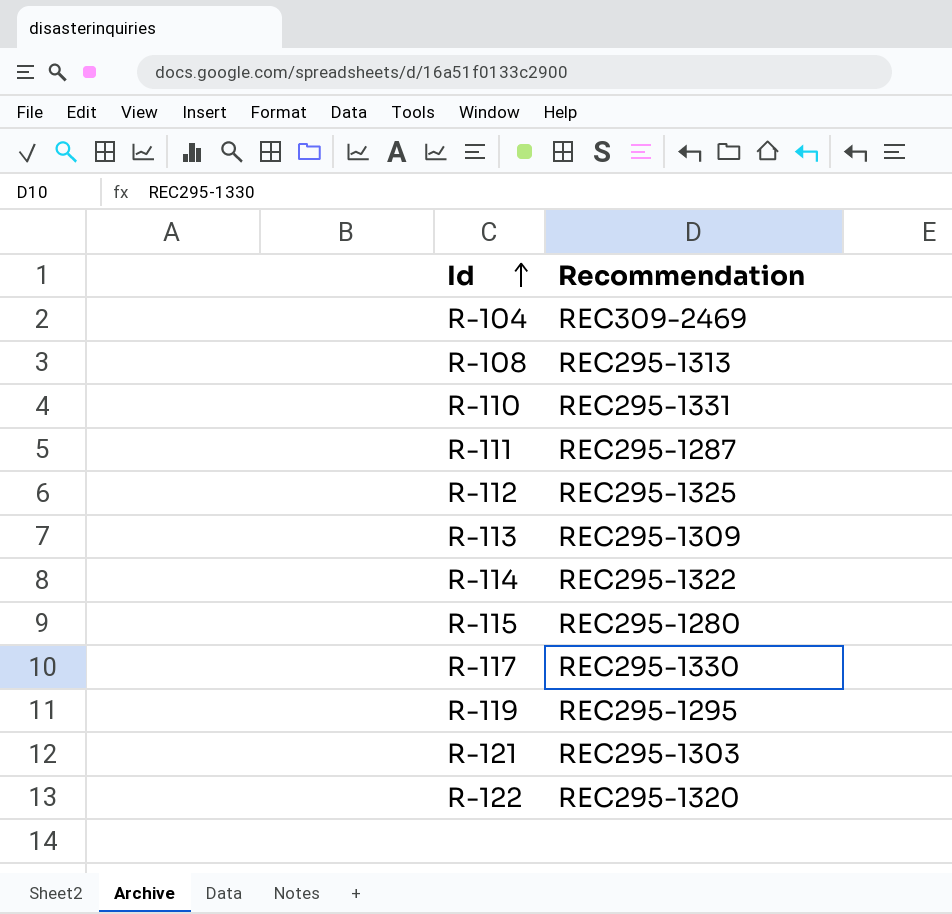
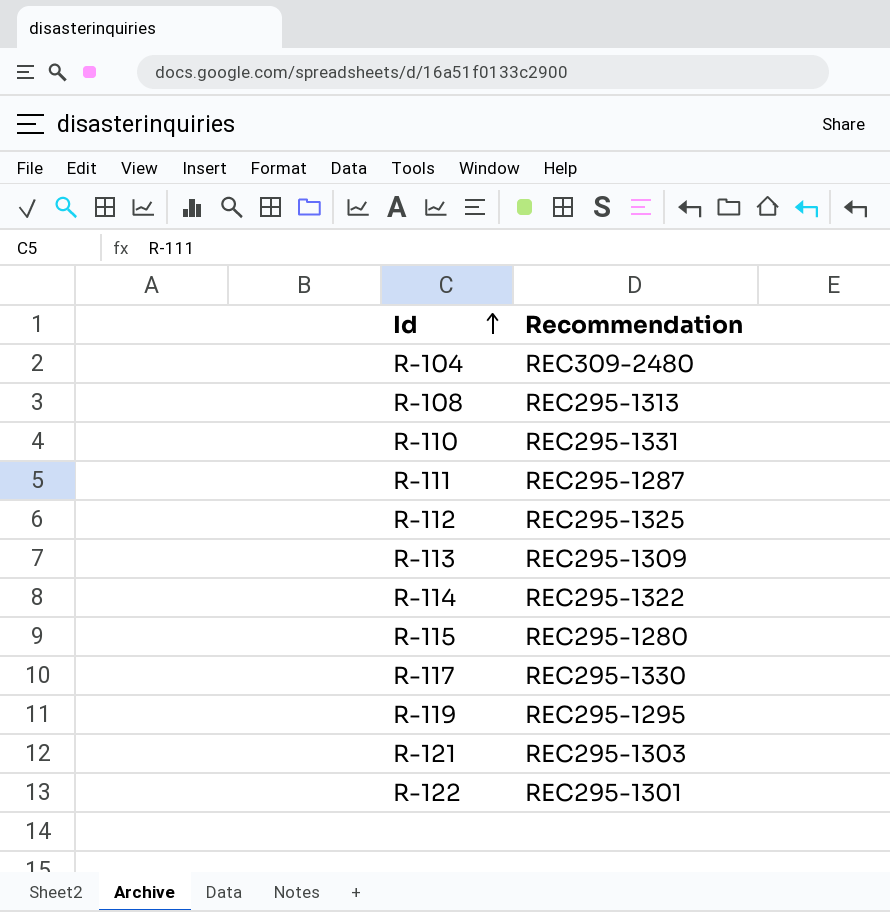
R-104 | Recommendation: REC309-2469 -> REC309-2480
R-122 | Recommendation: REC295-1320 -> REC295-1301

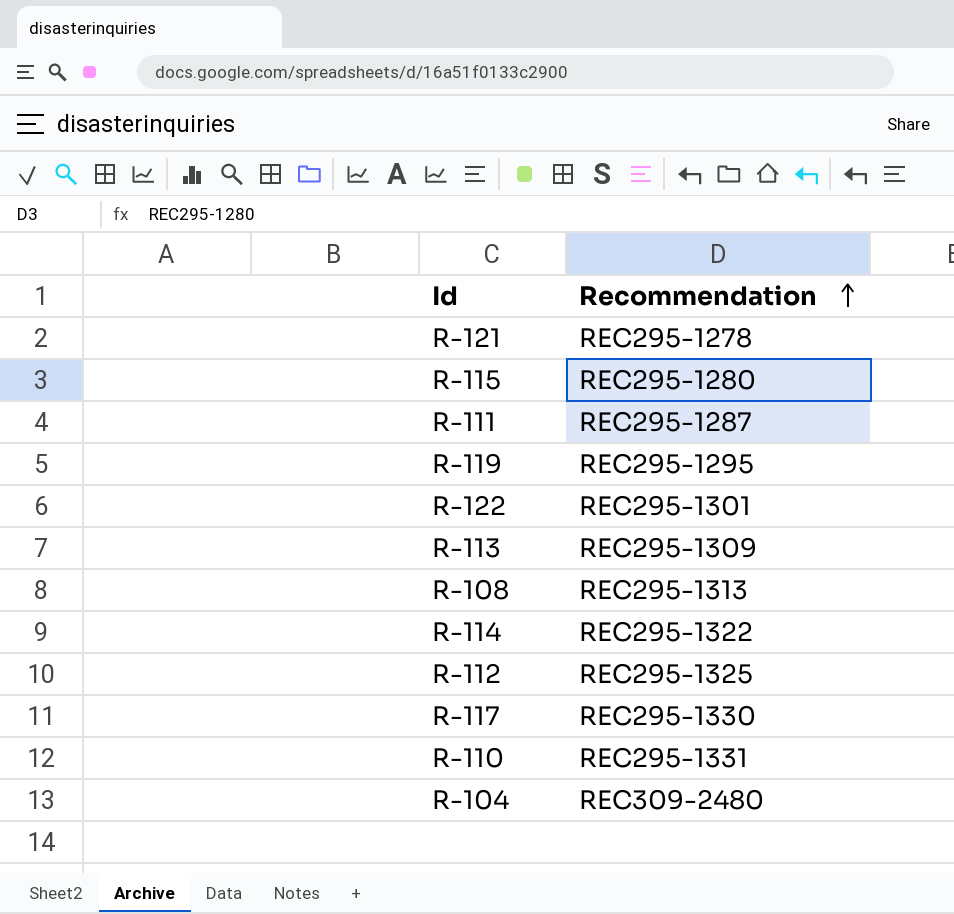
row order: Id ascending -> Recommendation ascending
R-121 | Recommendation: REC295-1303 -> REC295-1278

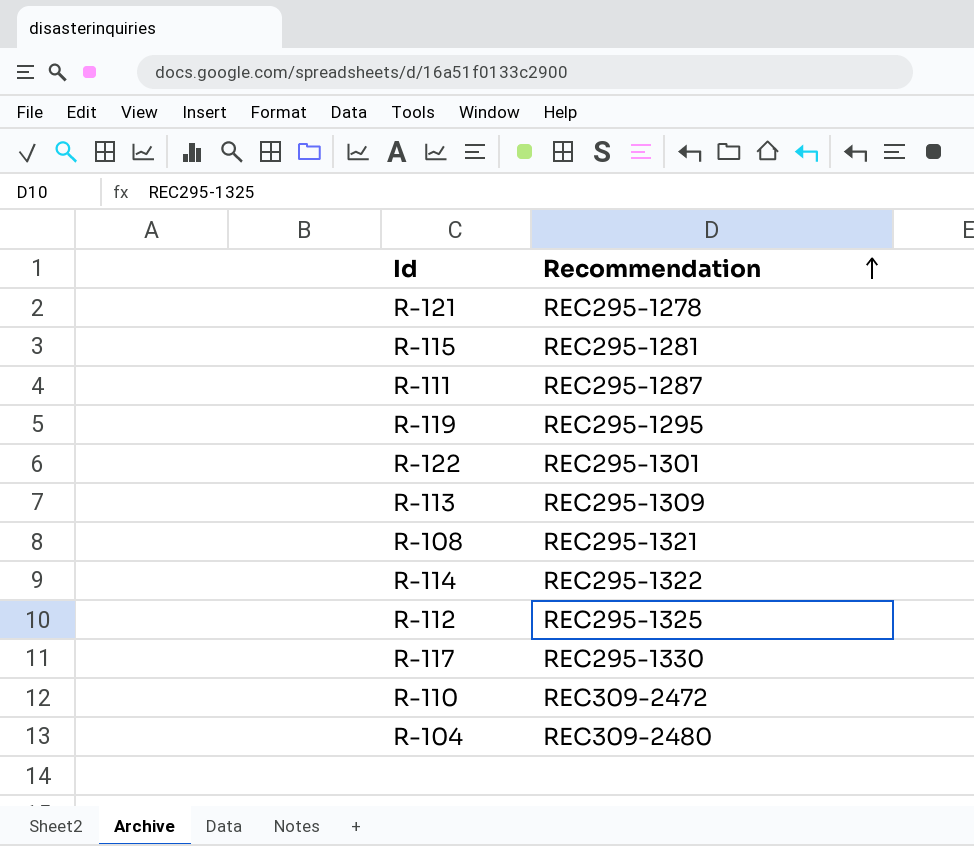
R-115 | Recommendation: REC295-1280 -> REC295-1281
R-108 | Recommendation: REC295-1313 -> REC295-1321
R-110 | Recommendation: REC295-1331 -> REC309-2472

